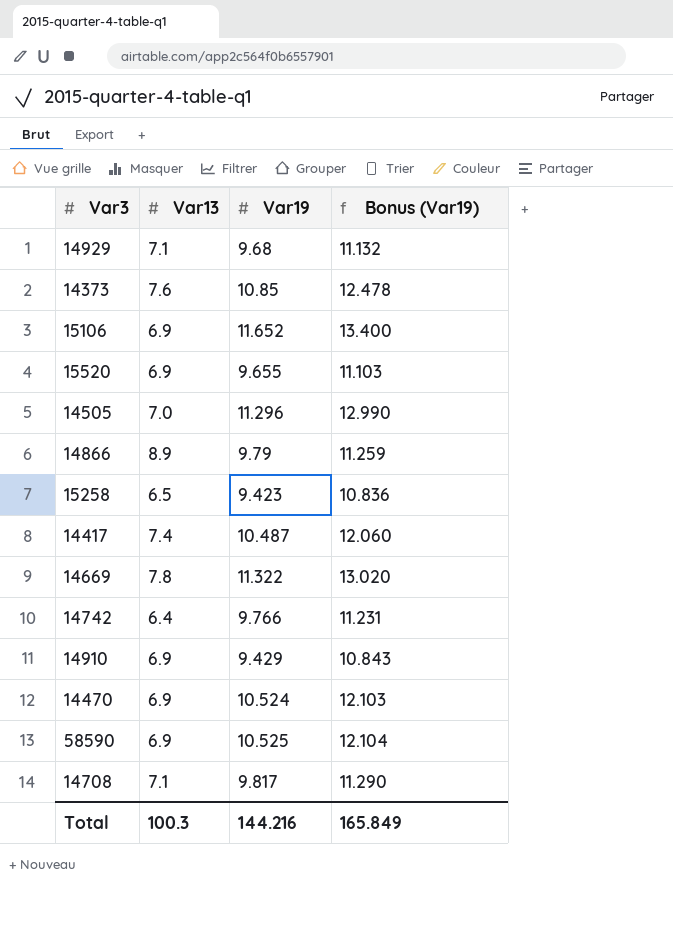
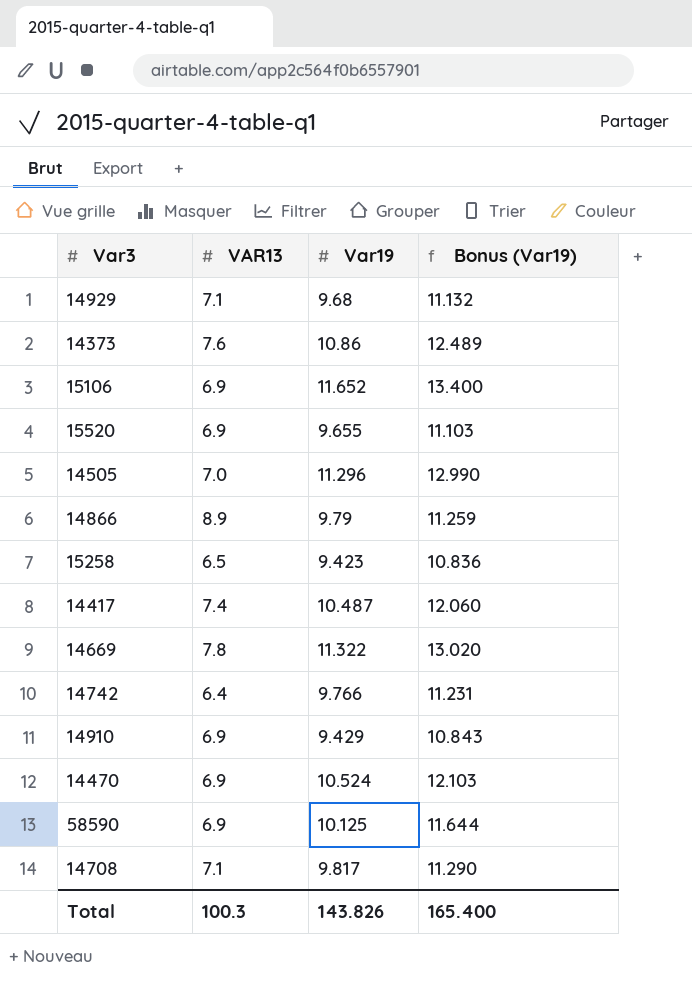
column name: Var13 -> VAR13
14373 | Var19: 10.85 -> 10.86
14373 | Bonus (Var19): 12.478 -> 12.489
58590 | Var19: 10.525 -> 10.125
58590 | Bonus (Var19): 12.104 -> 11.644
Total | Var19: 144.216 -> 143.826
Total | Bonus (Var19): 165.849 -> 165.400

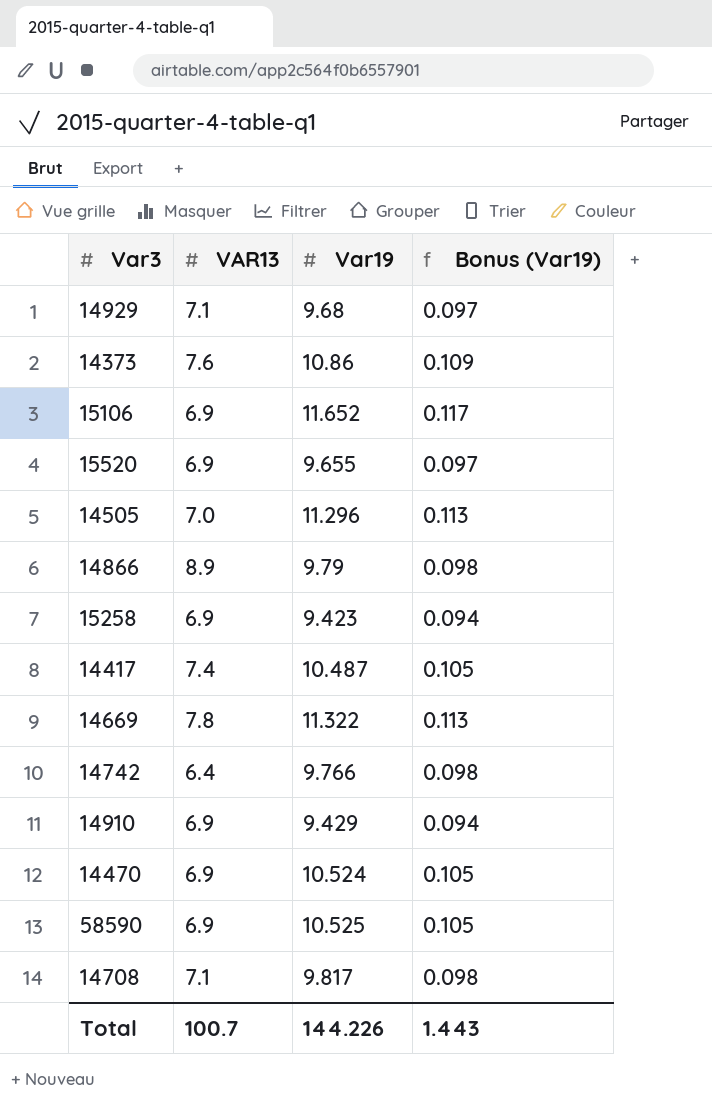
column Bonus (Var19) | formula: [Var19] * 1.15 -> [Var19] * 0.01
15258 | VAR13: 6.5 -> 6.9
58590 | Var19: 10.125 -> 10.525
Total | VAR13: 100.3 -> 100.7
Total | Var19: 143.826 -> 144.226
Total | Bonus (Var19): 165.400 -> 1.443

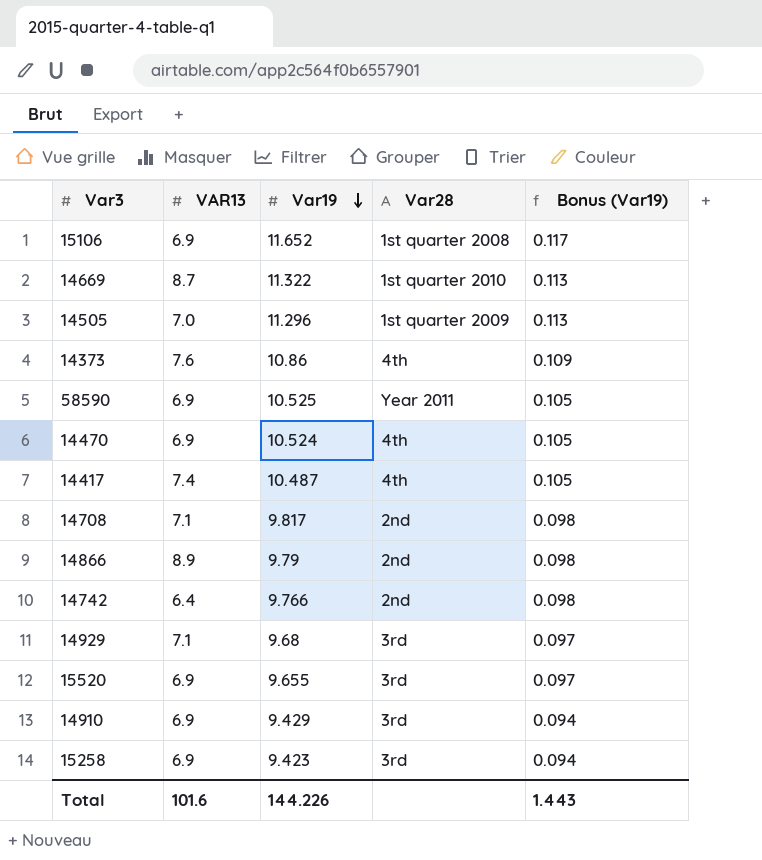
row order: none -> Var19 descending
column Var28 | position: none -> 4
14669 | VAR13: 7.8 -> 8.7
Total | VAR13: 100.7 -> 101.6

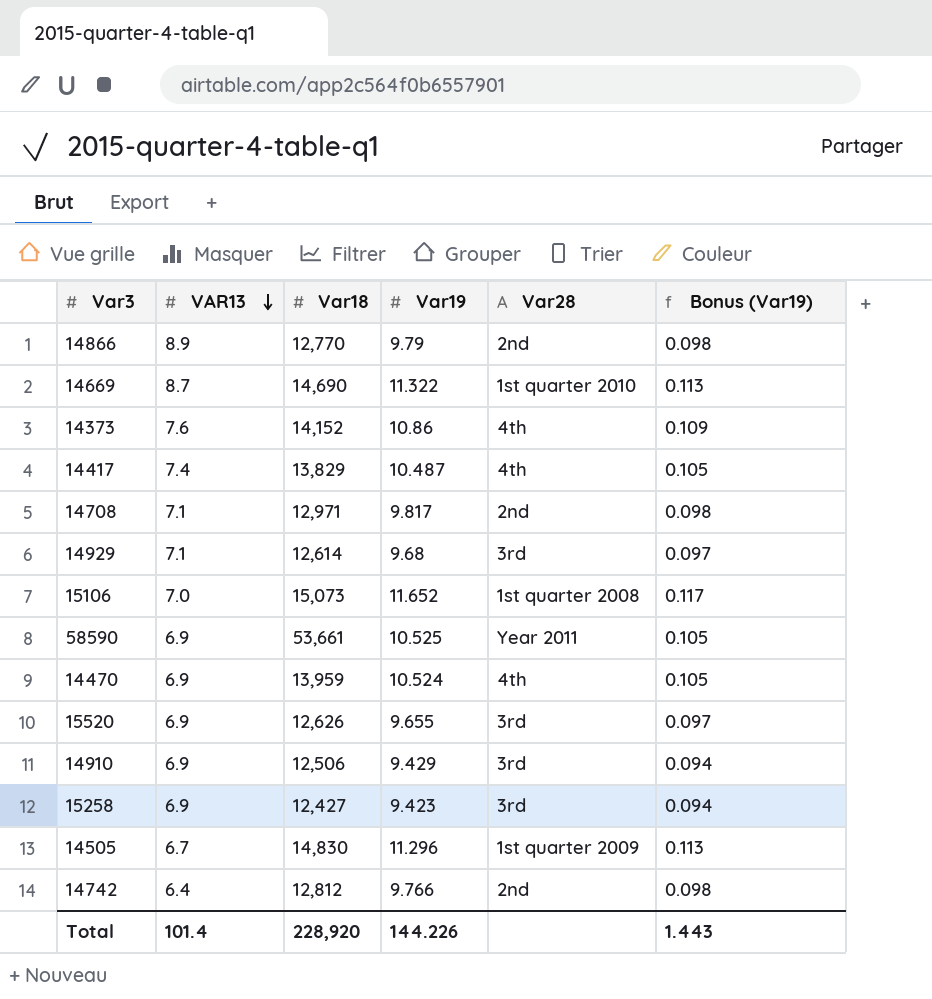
row order: Var19 descending -> VAR13 descending
column Var18 | position: none -> 3
15106 | VAR13: 6.9 -> 7.0
14505 | VAR13: 7.0 -> 6.7
Total | VAR13: 101.6 -> 101.4

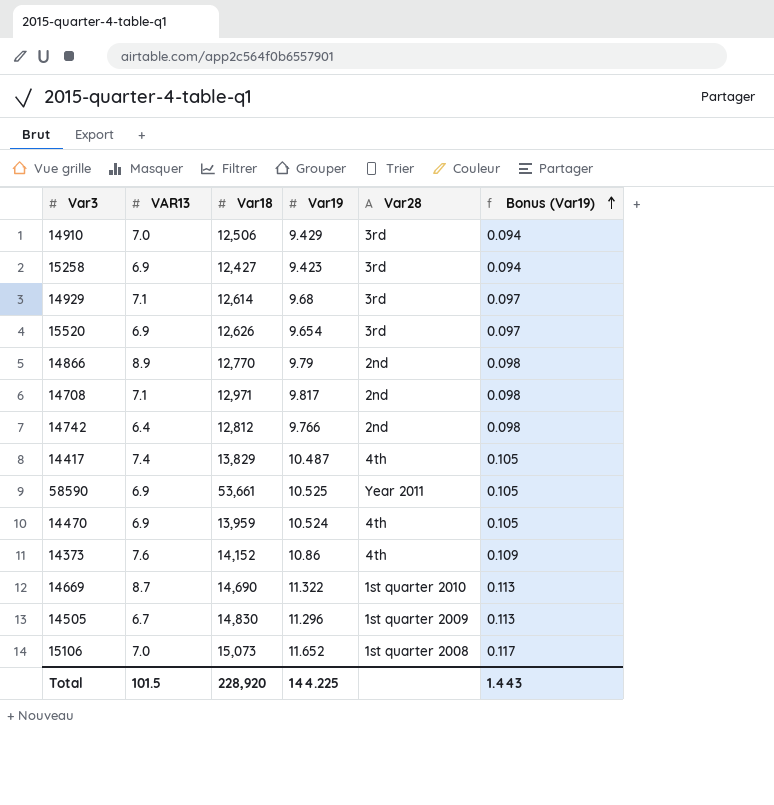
row order: VAR13 descending -> Bonus (Var19) ascending
14910 | VAR13: 6.9 -> 7.0
15520 | Var19: 9.655 -> 9.654
Total | VAR13: 101.4 -> 101.5
Total | Var19: 144.226 -> 144.225

